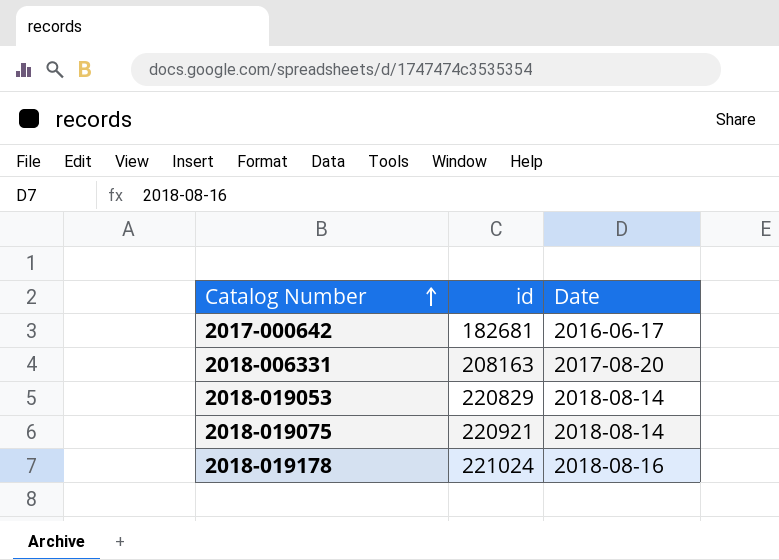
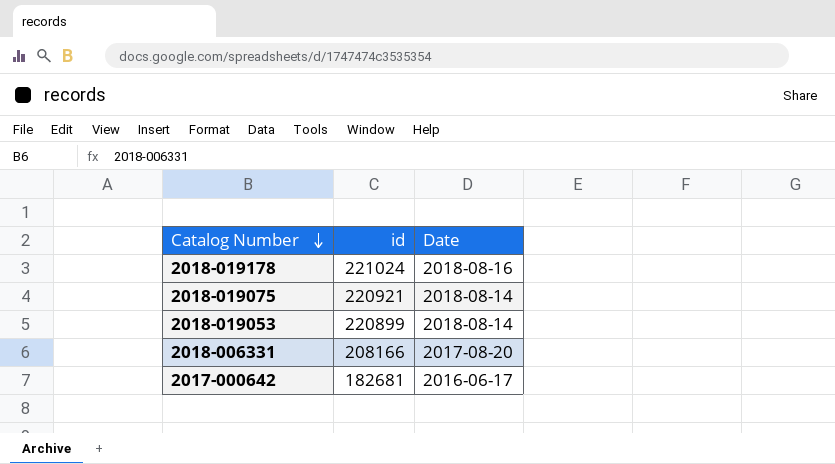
row order: Catalog Number ascending -> Catalog Number descending
2018-019053 | id: 220829 -> 220899
2018-006331 | id: 208163 -> 208166

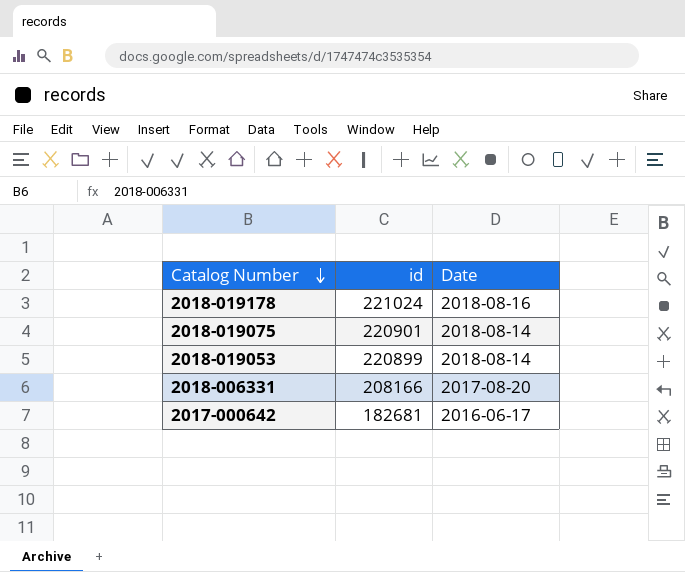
2018-019075 | id: 220921 -> 220901

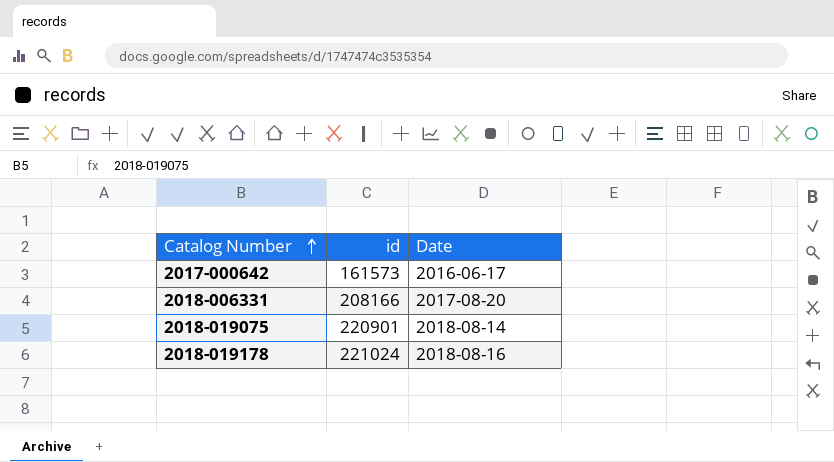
row order: Catalog Number descending -> Catalog Number ascending
row 2018-019053: 220899 | 2018-08-14 -> none
2017-000642 | id: 182681 -> 161573

